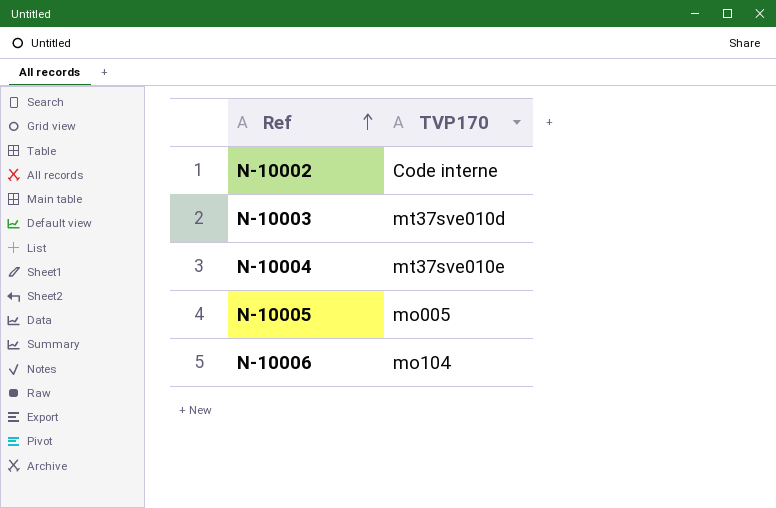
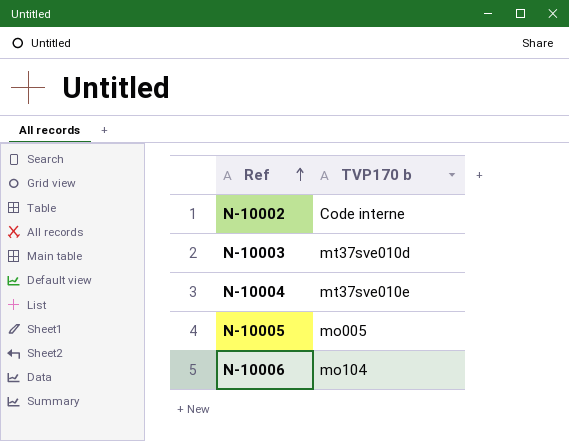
column name: TVP170 -> TVP170 b

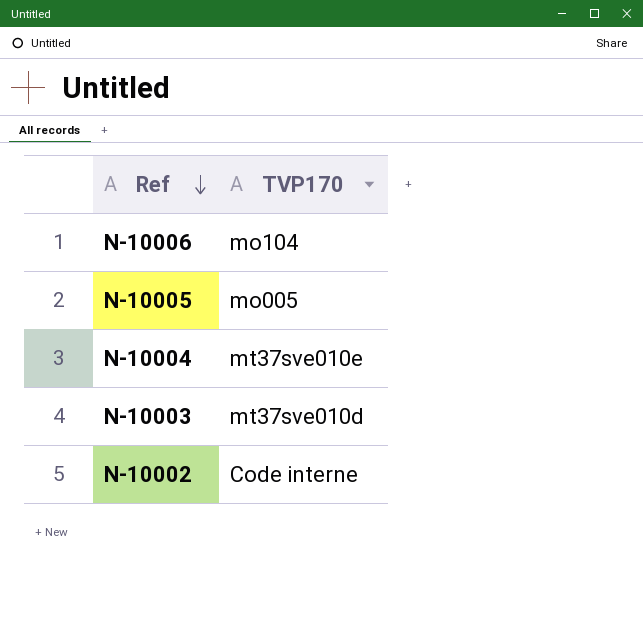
row order: Ref ascending -> Ref descending
column name: TVP170 b -> TVP170

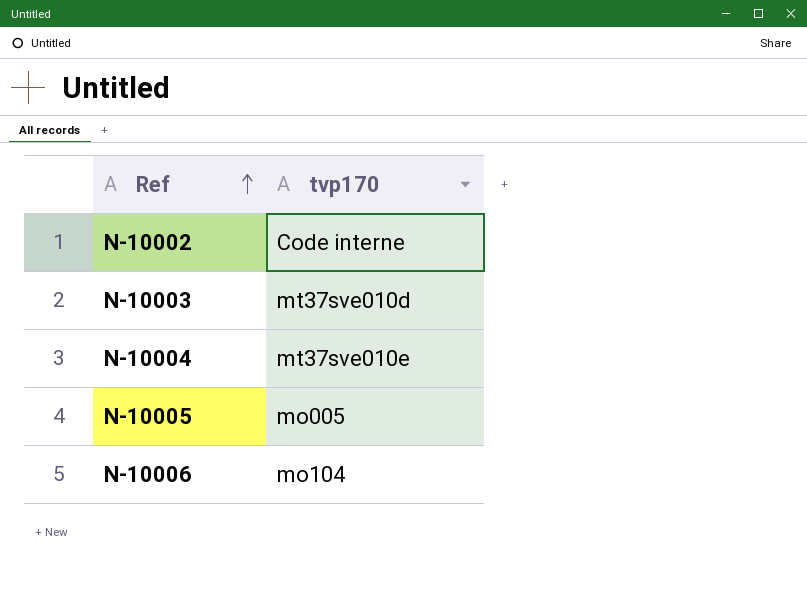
row order: Ref descending -> Ref ascending
column name: TVP170 -> tvp170

